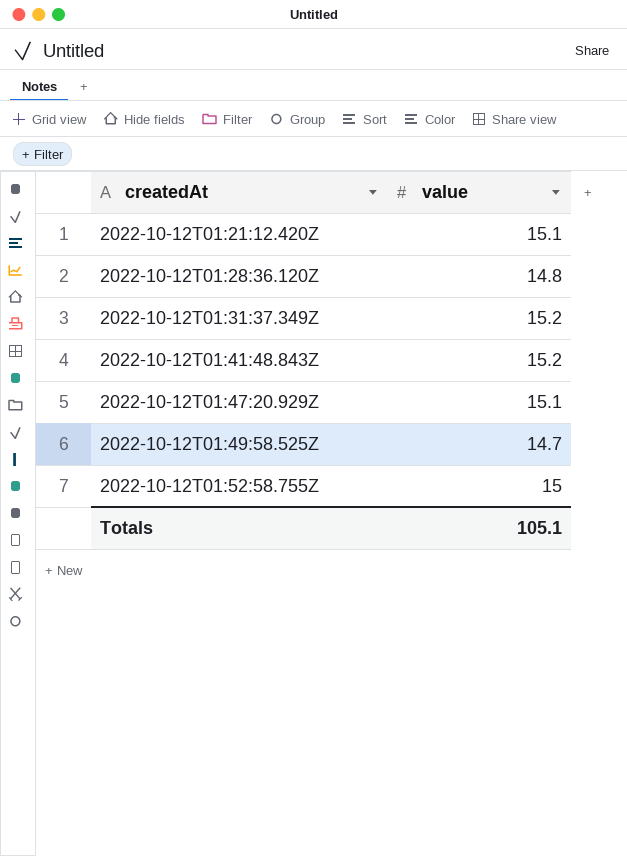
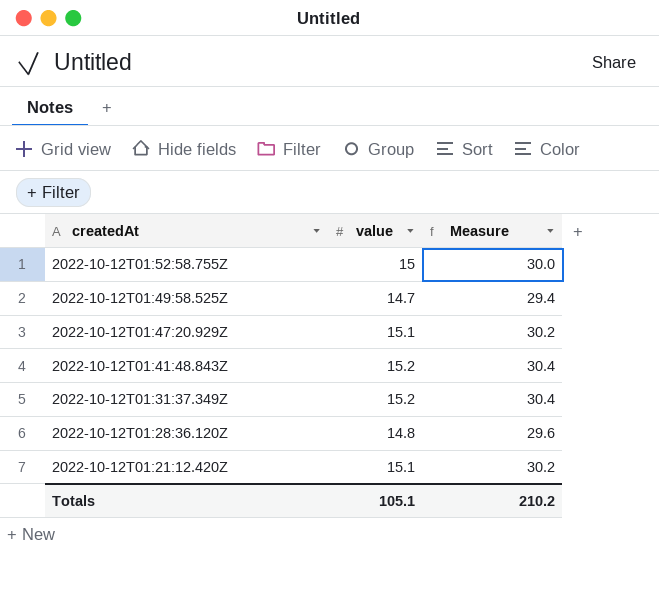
row order: createdAt ascending -> createdAt descending
column Measure | formula: none -> [value] * 2

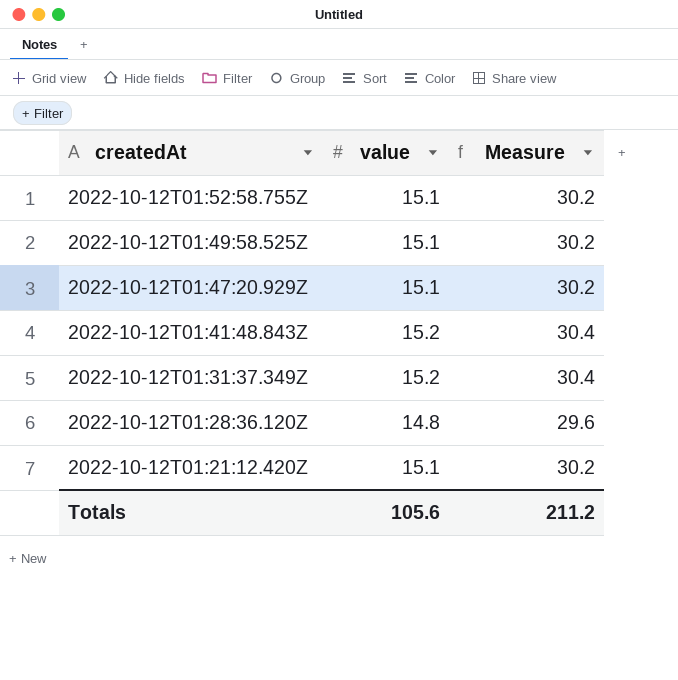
2022-10-12T01:52:58.755Z | value: 15 -> 15.1
2022-10-12T01:52:58.755Z | Measure: 30.0 -> 30.2
2022-10-12T01:49:58.525Z | value: 14.7 -> 15.1
2022-10-12T01:49:58.525Z | Measure: 29.4 -> 30.2
Totals | value: 105.1 -> 105.6
Totals | Measure: 210.2 -> 211.2

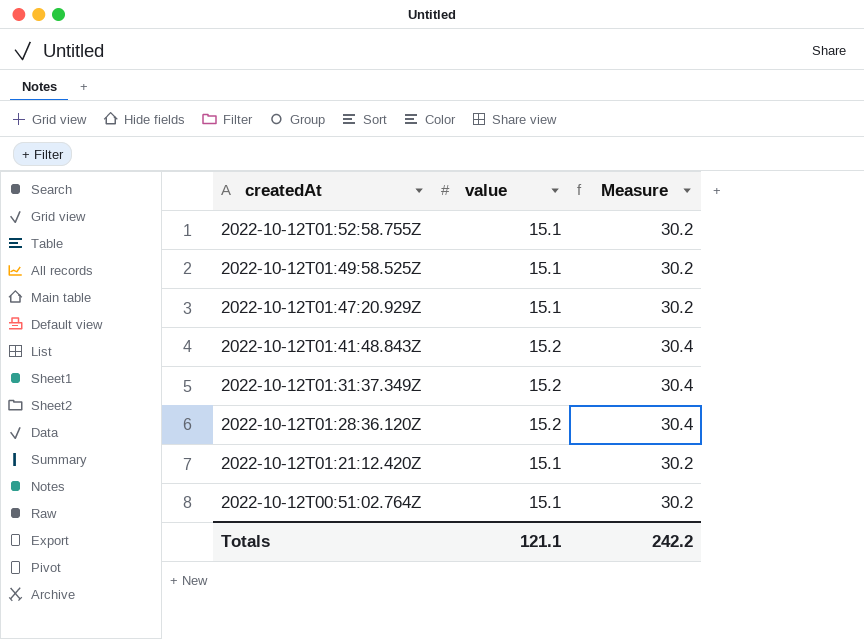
2022-10-12T01:28:36.120Z | value: 14.8 -> 15.2
2022-10-12T01:28:36.120Z | Measure: 29.6 -> 30.4
row 2022-10-12T00:51:02.764Z: none -> 15.1 | 30.2
Totals | value: 105.6 -> 121.1
Totals | Measure: 211.2 -> 242.2

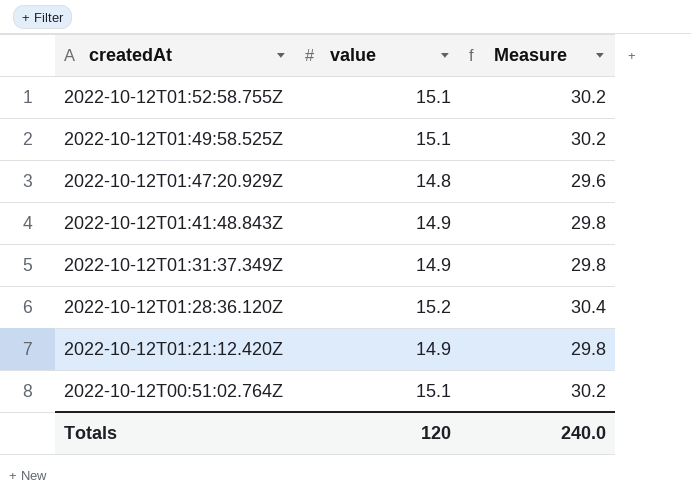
2022-10-12T01:47:20.929Z | value: 15.1 -> 14.8
2022-10-12T01:47:20.929Z | Measure: 30.2 -> 29.6
2022-10-12T01:41:48.843Z | value: 15.2 -> 14.9
2022-10-12T01:41:48.843Z | Measure: 30.4 -> 29.8
2022-10-12T01:31:37.349Z | value: 15.2 -> 14.9
2022-10-12T01:31:37.349Z | Measure: 30.4 -> 29.8
2022-10-12T01:21:12.420Z | value: 15.1 -> 14.9
2022-10-12T01:21:12.420Z | Measure: 30.2 -> 29.8
Totals | value: 121.1 -> 120
Totals | Measure: 242.2 -> 240.0

